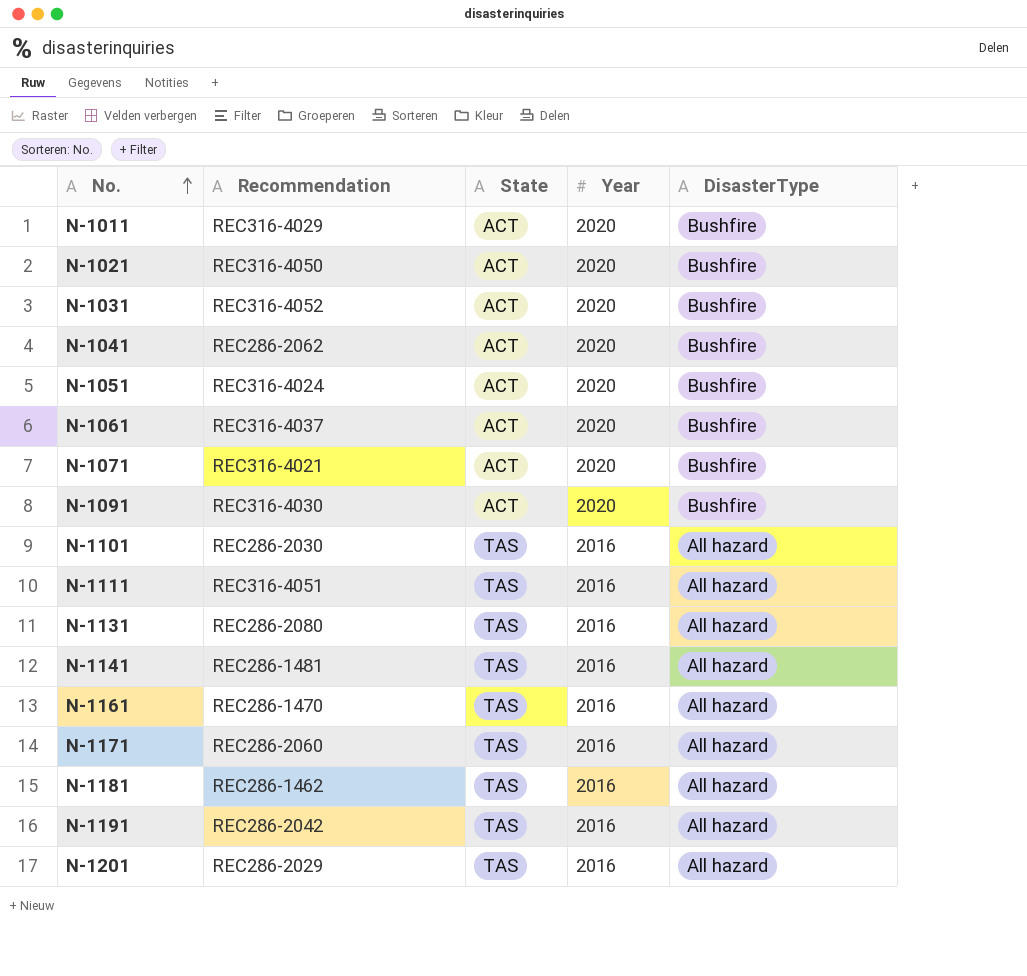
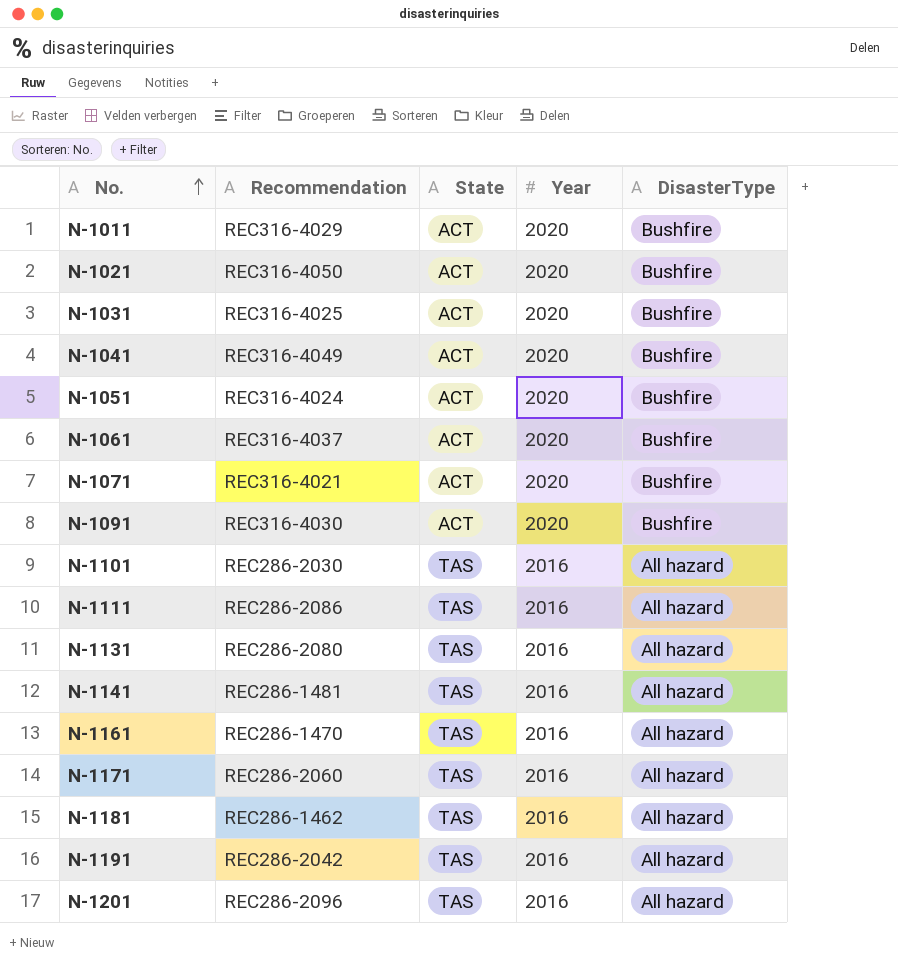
N-1031 | Recommendation: REC316-4052 -> REC316-4025
N-1041 | Recommendation: REC286-2062 -> REC316-4049
N-1111 | Recommendation: REC316-4051 -> REC286-2086
N-1201 | Recommendation: REC286-2029 -> REC286-2096

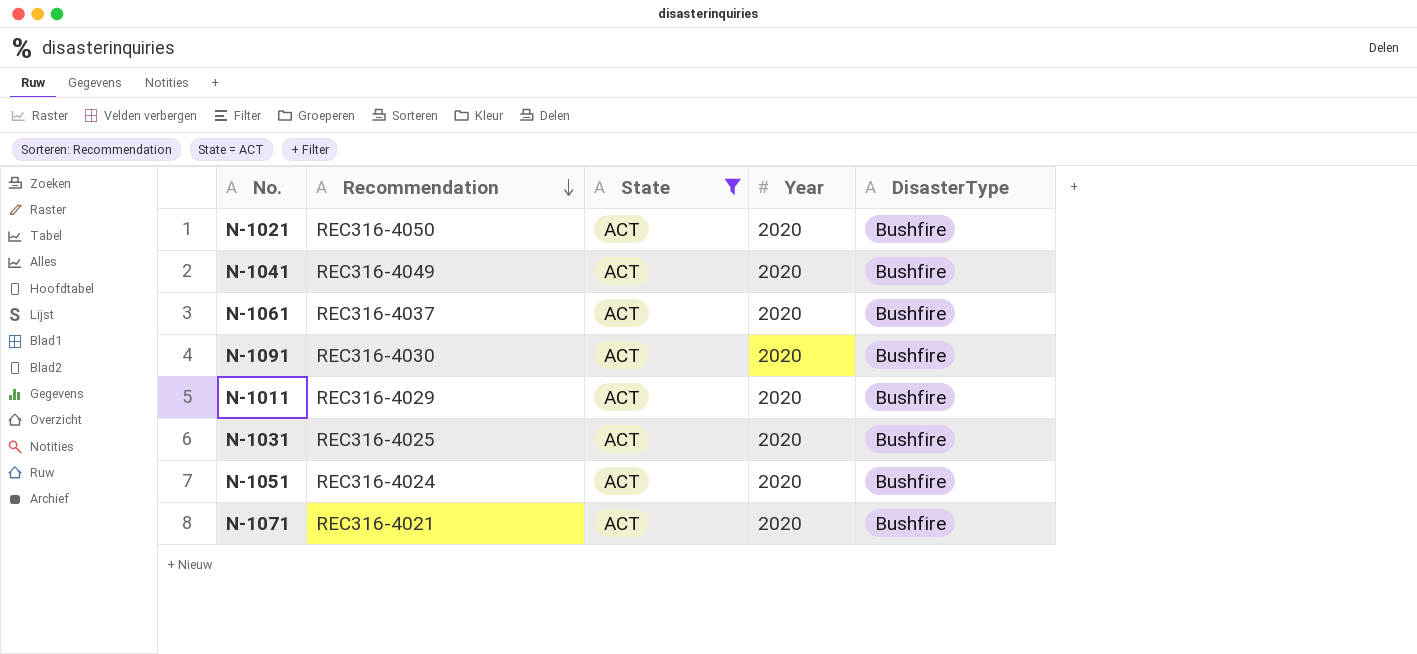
filter: none -> State = ACT
row order: No. ascending -> Recommendation descending

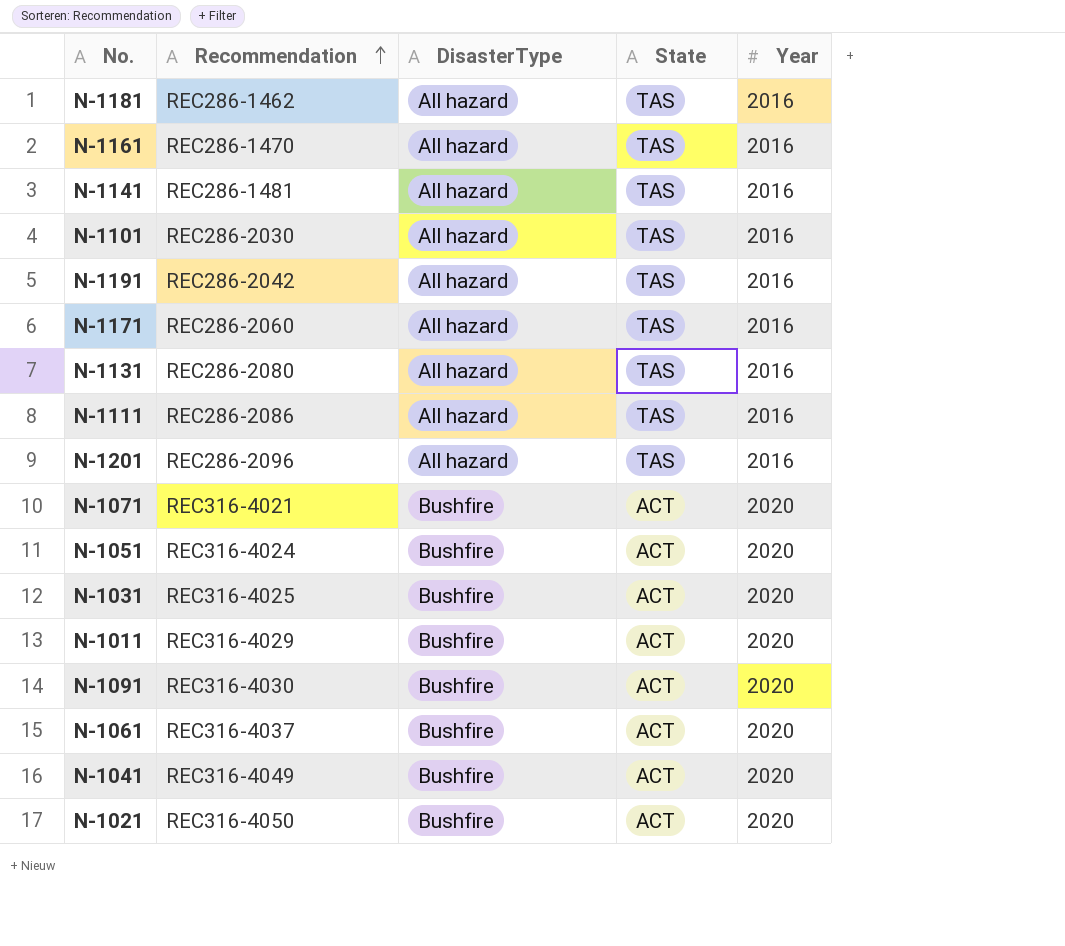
filter: State = ACT -> none
row order: Recommendation descending -> Recommendation ascending
column DisasterType | position: 5 -> 3

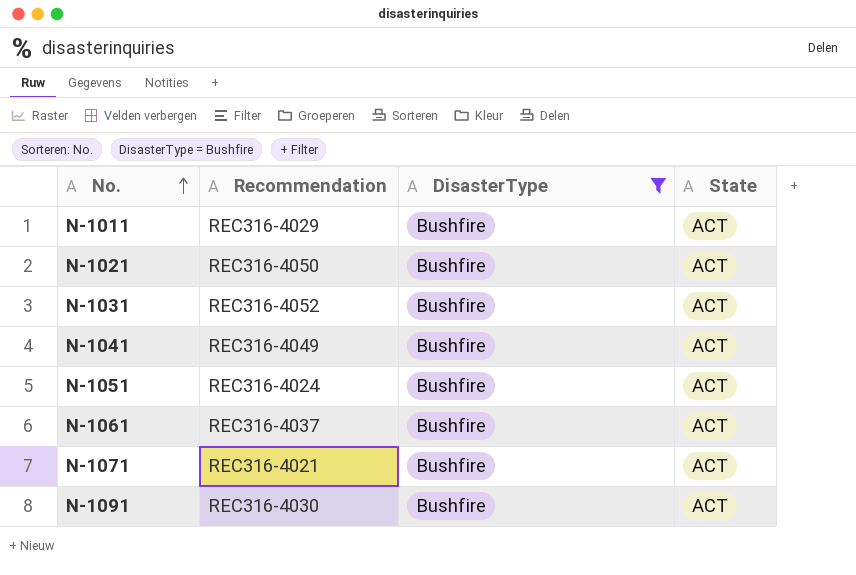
filter: none -> DisasterType = Bushfire
row order: Recommendation ascending -> No. ascending
column Year | position: 5 -> none
N-1031 | Recommendation: REC316-4025 -> REC316-4052

